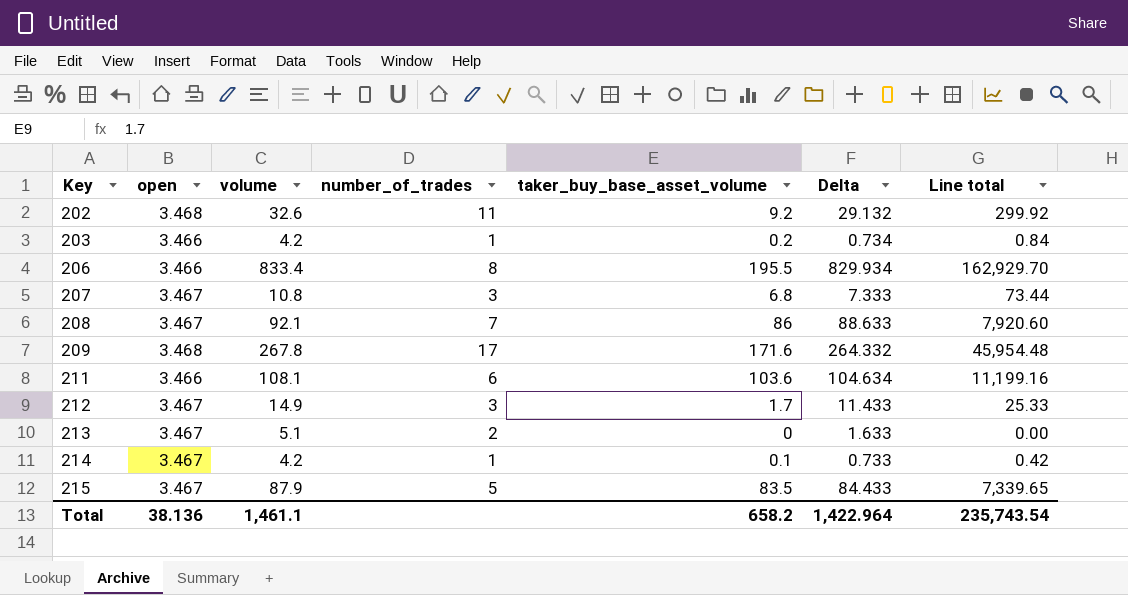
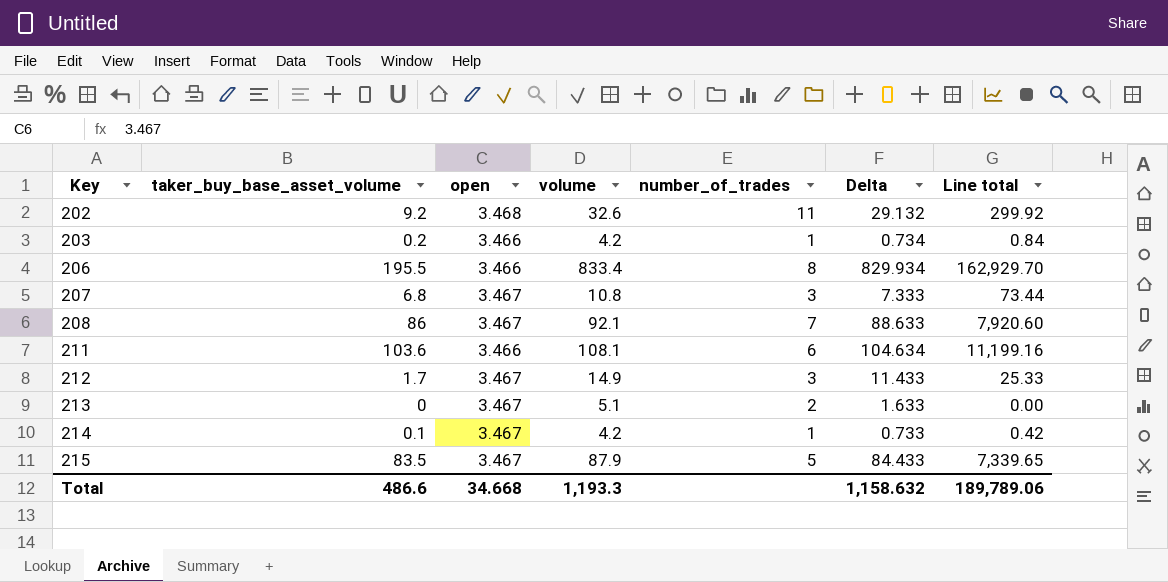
column taker_buy_base_asset_volume | position: 5 -> 2
row 209: 3.468 | 267.8 | 17 | 171.6 | 264.332 | 45,954.48 -> none
Total | taker_buy_base_asset_volume: 658.2 -> 486.6
Total | open: 38.136 -> 34.668
Total | volume: 1,461.1 -> 1,193.3
Total | Delta: 1,422.964 -> 1,158.632
Total | Line total: 235,743.54 -> 189,789.06

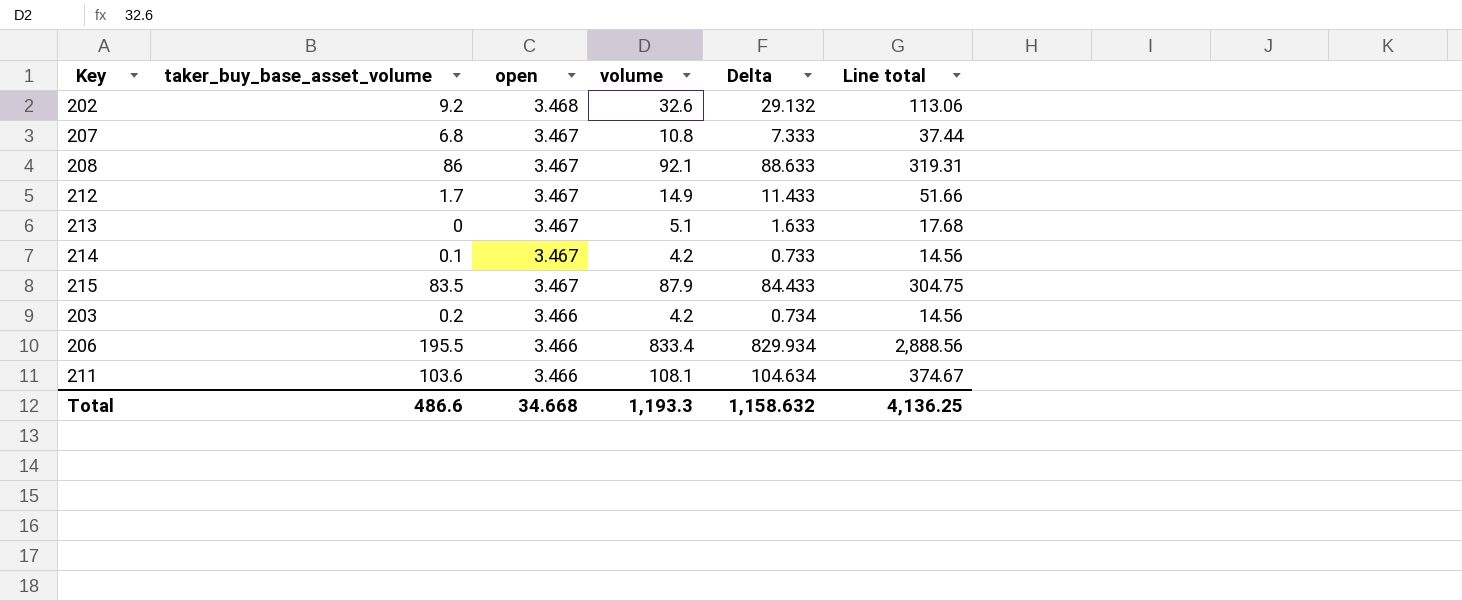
row order: Key ascending -> open descending
column number_of_trades | position: 5 -> none
column Line total | formula: [taker_buy_base_asset_volume] * [volume] -> [open] * [volume]
Total | Line total: 189,789.06 -> 4,136.25

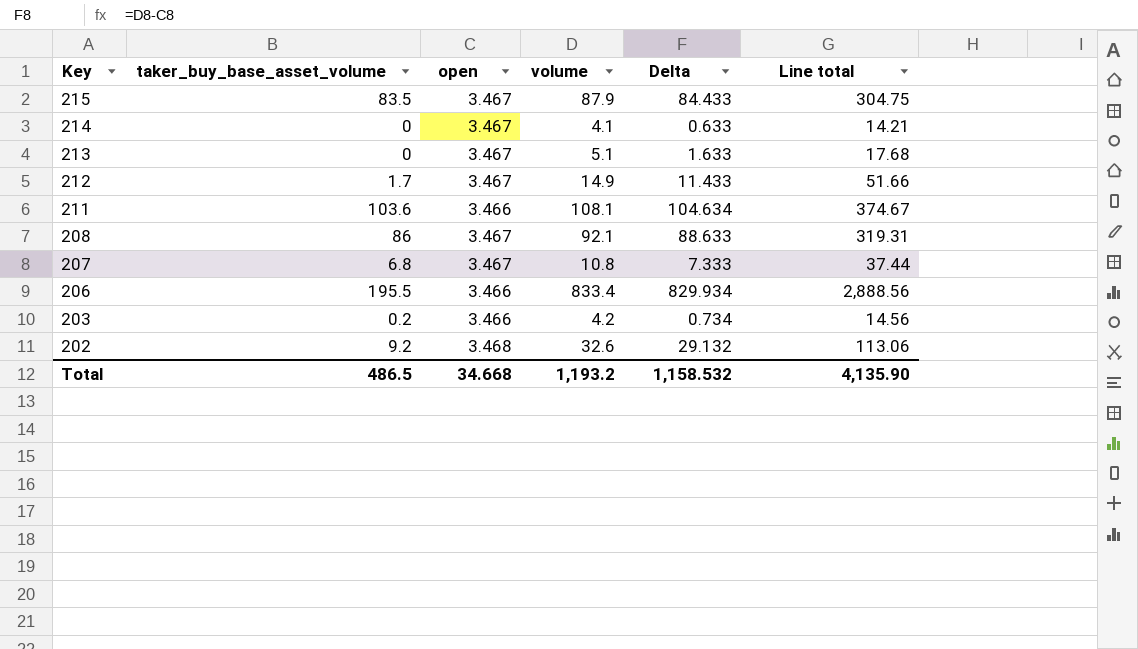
row order: open descending -> Key descending
214 | taker_buy_base_asset_volume: 0.1 -> 0
214 | volume: 4.2 -> 4.1
214 | Delta: 0.733 -> 0.633
214 | Line total: 14.56 -> 14.21
Total | taker_buy_base_asset_volume: 486.6 -> 486.5
Total | volume: 1,193.3 -> 1,193.2
Total | Delta: 1,158.632 -> 1,158.532
Total | Line total: 4,136.25 -> 4,135.90

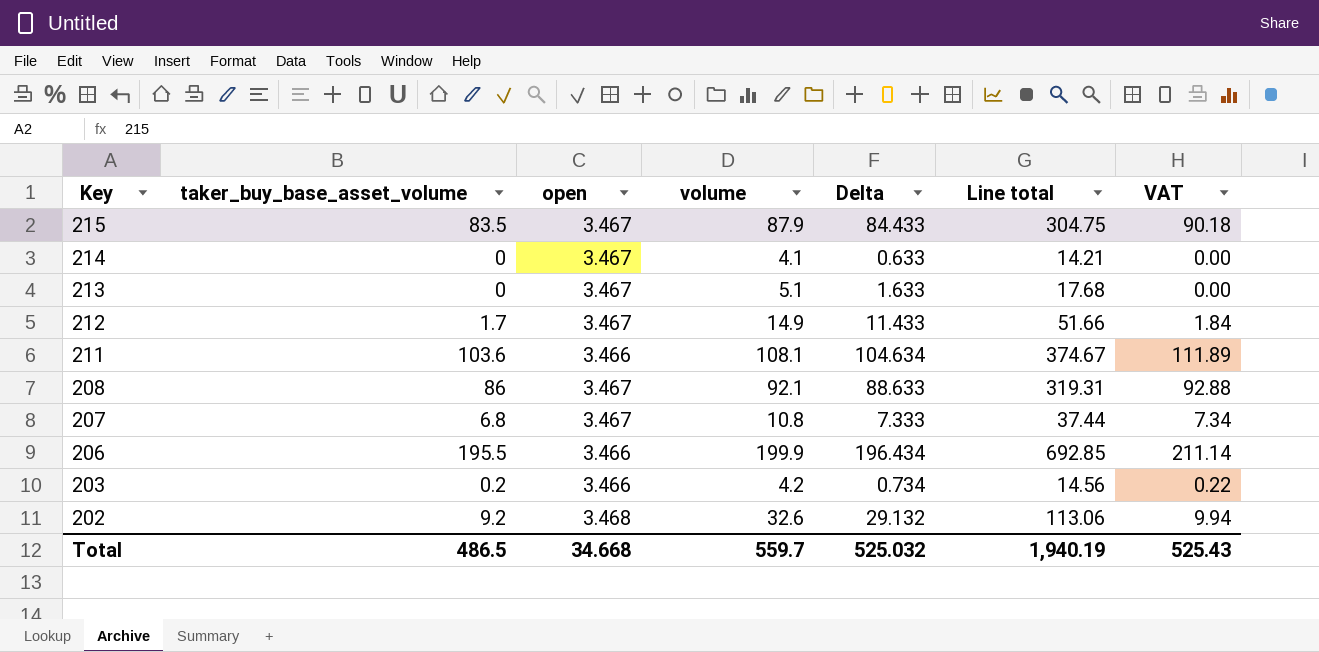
column VAT | formula: none -> [taker_buy_base_asset_volume] * 1.08
206 | volume: 833.4 -> 199.9
206 | Delta: 829.934 -> 196.434
206 | Line total: 2,888.56 -> 692.85
Total | volume: 1,193.2 -> 559.7
Total | Delta: 1,158.532 -> 525.032
Total | Line total: 4,135.90 -> 1,940.19

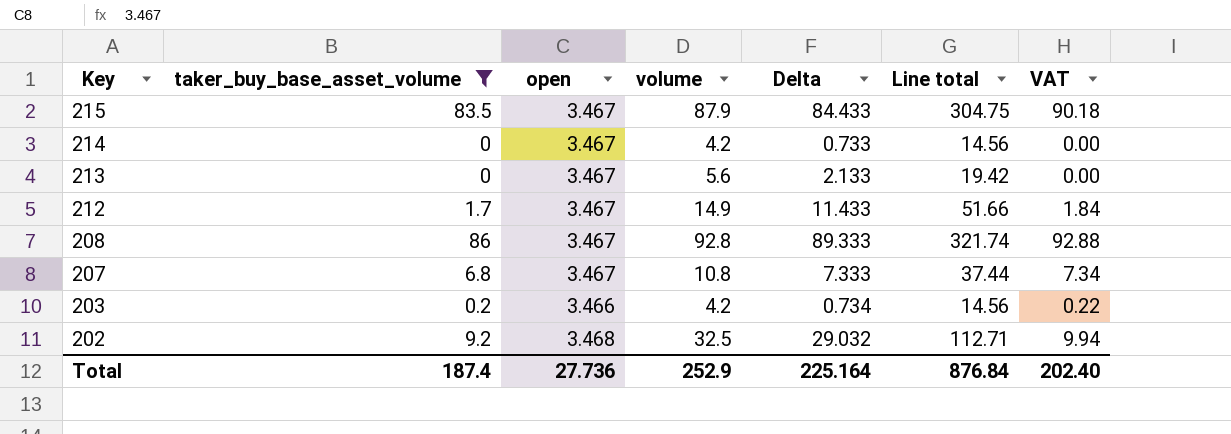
filter: none -> taker_buy_base_asset_volume <= 86
214 | volume: 4.1 -> 4.2
214 | Delta: 0.633 -> 0.733
214 | Line total: 14.21 -> 14.56
213 | volume: 5.1 -> 5.6
213 | Delta: 1.633 -> 2.133
213 | Line total: 17.68 -> 19.42
208 | volume: 92.1 -> 92.8
208 | Delta: 88.633 -> 89.333
208 | Line total: 319.31 -> 321.74
202 | volume: 32.6 -> 32.5
202 | Delta: 29.132 -> 29.032
202 | Line total: 113.06 -> 112.71
Total | taker_buy_base_asset_volume: 486.5 -> 187.4
Total | open: 34.668 -> 27.736
Total | volume: 559.7 -> 252.9
Total | Delta: 525.032 -> 225.164
Total | Line total: 1,940.19 -> 876.84
Total | VAT: 525.43 -> 202.40

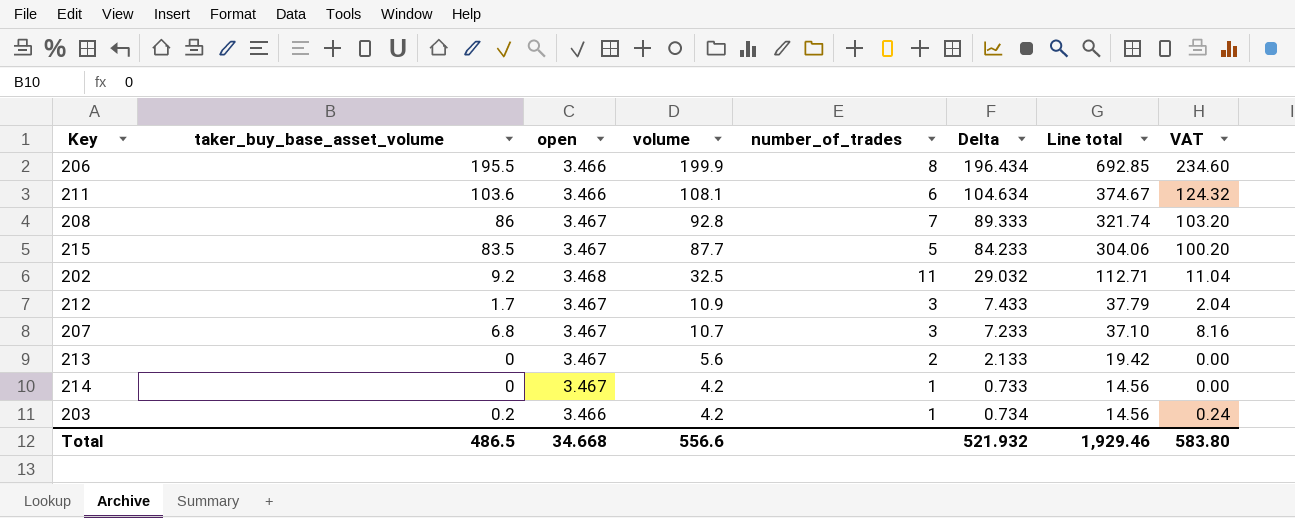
filter: taker_buy_base_asset_volume <= 86 -> none
row order: Key descending -> volume descending
column number_of_trades | position: none -> 5
column VAT | formula: [taker_buy_base_asset_volume] * 1.08 -> [taker_buy_base_asset_volume] * 1.2
215 | volume: 87.9 -> 87.7
215 | Delta: 84.433 -> 84.233
215 | Line total: 304.75 -> 304.06
212 | volume: 14.9 -> 10.9
212 | Delta: 11.433 -> 7.433
212 | Line total: 51.66 -> 37.79
207 | volume: 10.8 -> 10.7
207 | Delta: 7.333 -> 7.233
207 | Line total: 37.44 -> 37.10
Total | taker_buy_base_asset_volume: 187.4 -> 486.5
Total | open: 27.736 -> 34.668
Total | volume: 252.9 -> 556.6
Total | Delta: 225.164 -> 521.932
Total | Line total: 876.84 -> 1,929.46
Total | VAT: 202.40 -> 583.80

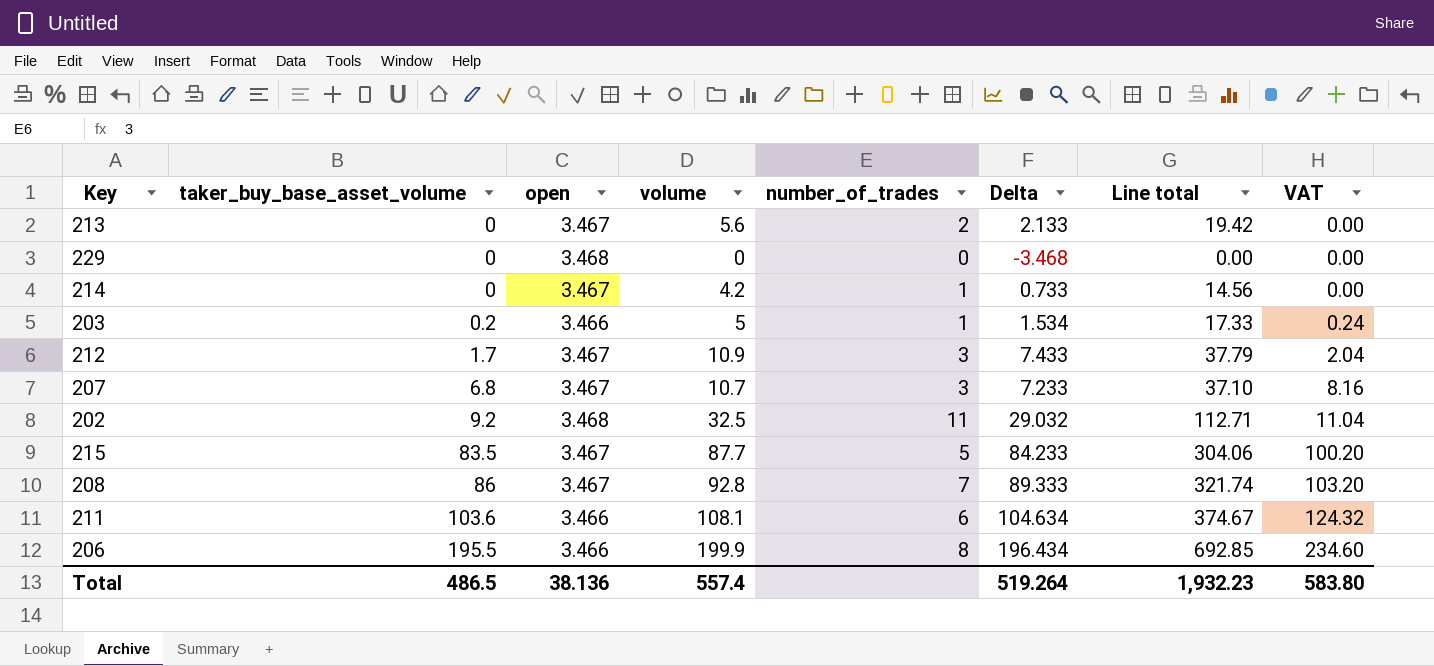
row order: volume descending -> taker_buy_base_asset_volume ascending
row 229: none -> 0 | 3.468 | 0 | 0 | -3.468 | 0.00 | 0.00
203 | volume: 4.2 -> 5
203 | Delta: 0.734 -> 1.534
203 | Line total: 14.56 -> 17.33
Total | open: 34.668 -> 38.136
Total | volume: 556.6 -> 557.4
Total | Delta: 521.932 -> 519.264
Total | Line total: 1,929.46 -> 1,932.23

